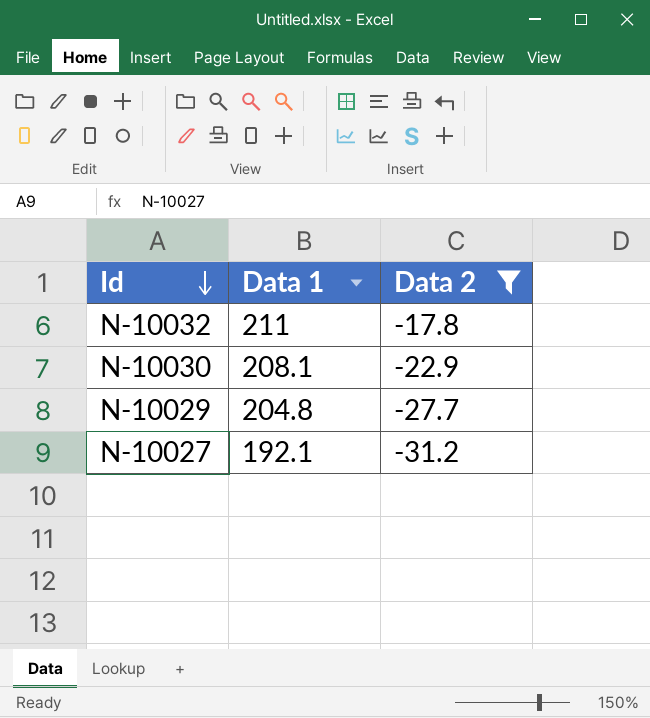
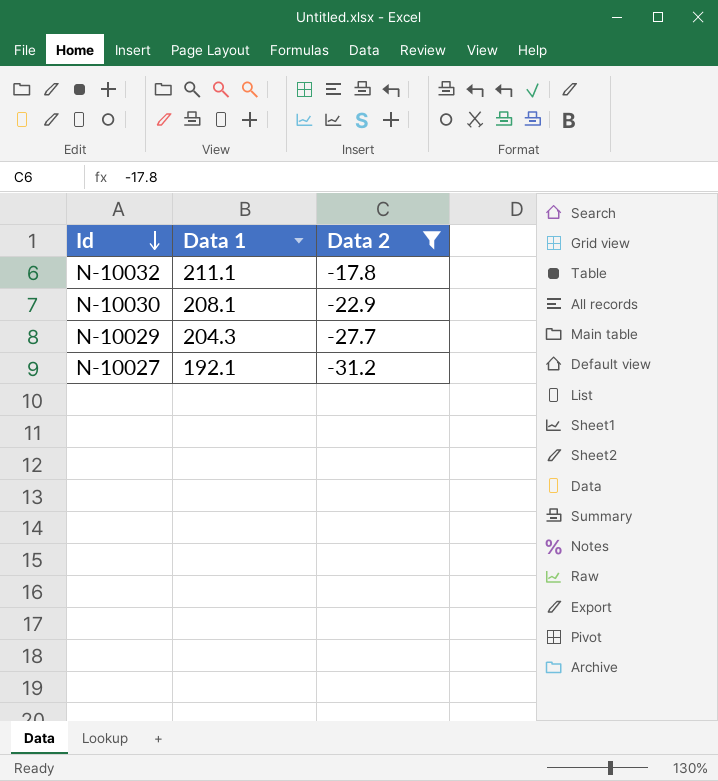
N-10032 | Data 1: 211 -> 211.1
N-10029 | Data 1: 204.8 -> 204.3

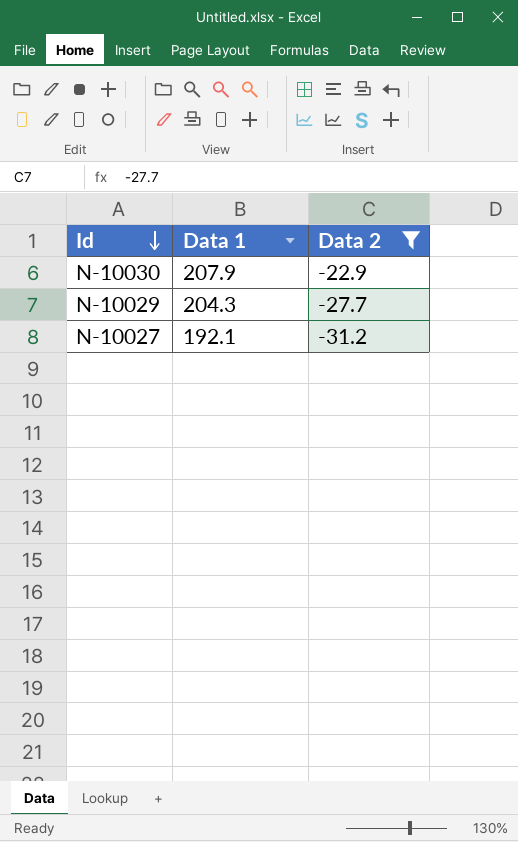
row N-10032: 211.1 | -17.8 -> none
N-10030 | Data 1: 208.1 -> 207.9

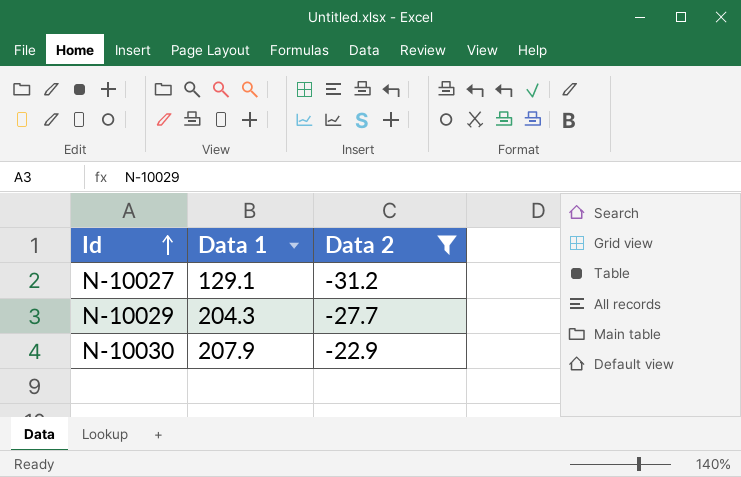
row order: Id descending -> Id ascending
N-10027 | Data 1: 192.1 -> 129.1

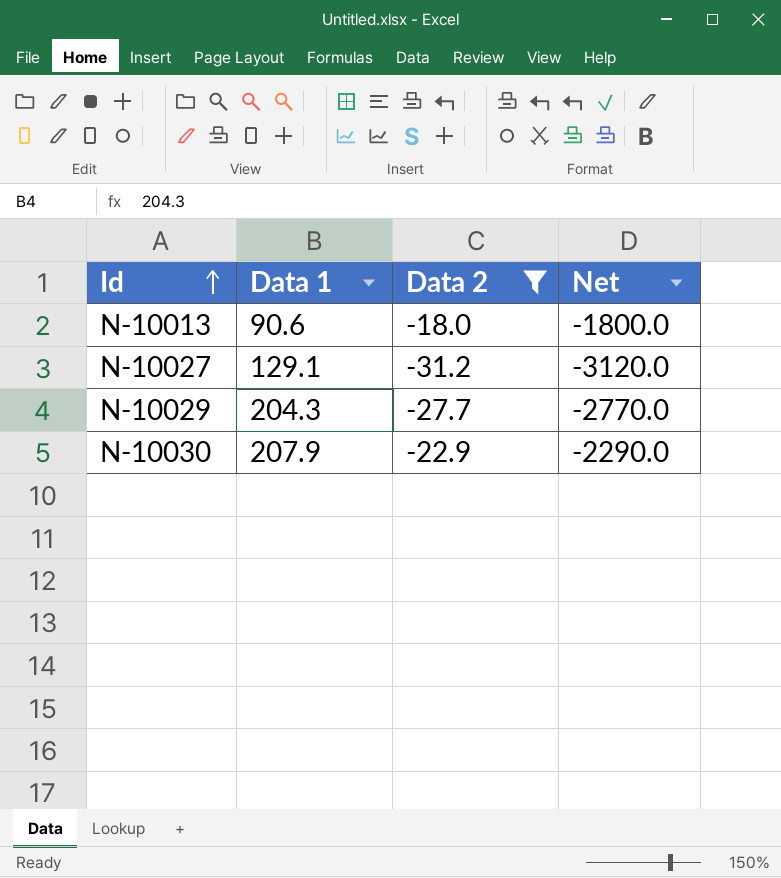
column Net | formula: none -> [Data 2] * 100
row N-10013: none -> 90.6 | -18.0 | -1800.0

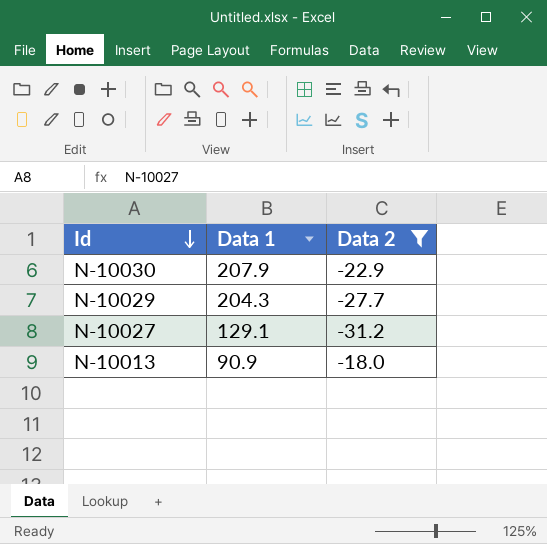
row order: Id ascending -> Id descending
column Net | formula: [Data 2] * 100 -> none
N-10013 | Data 1: 90.6 -> 90.9

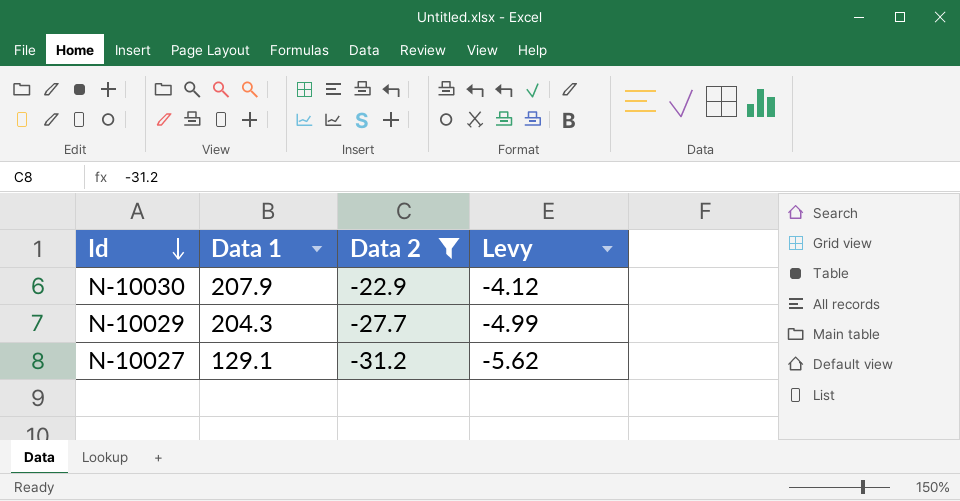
column Levy | formula: none -> [Data 2] * 0.18
row N-10013: 90.9 | -18.0 -> none

